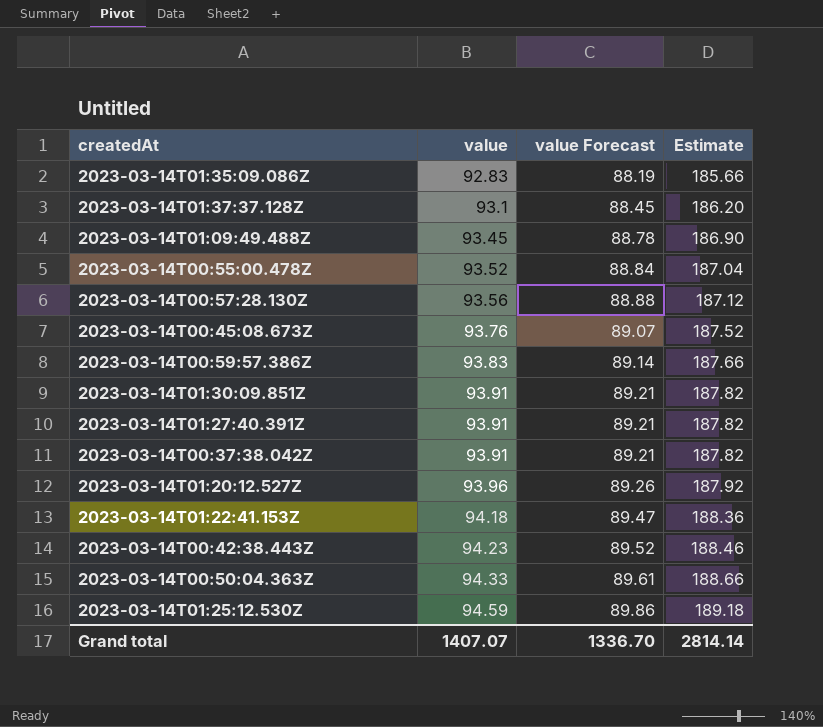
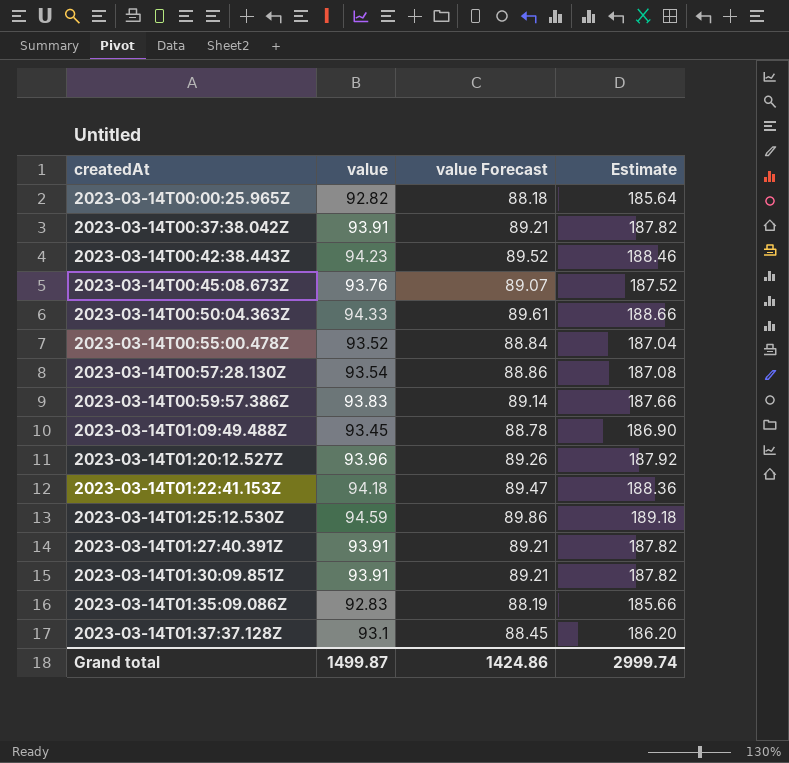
row order: value ascending -> createdAt ascending
row 2023-03-14T00:00:25.965Z: none -> 92.82 | 88.18 | 185.64
2023-03-14T00:57:28.130Z | value: 93.56 -> 93.54
2023-03-14T00:57:28.130Z | value Forecast: 88.88 -> 88.86
2023-03-14T00:57:28.130Z | Estimate: 187.12 -> 187.08
Grand total | value: 1407.07 -> 1499.87
Grand total | value Forecast: 1336.70 -> 1424.86
Grand total | Estimate: 2814.14 -> 2999.74

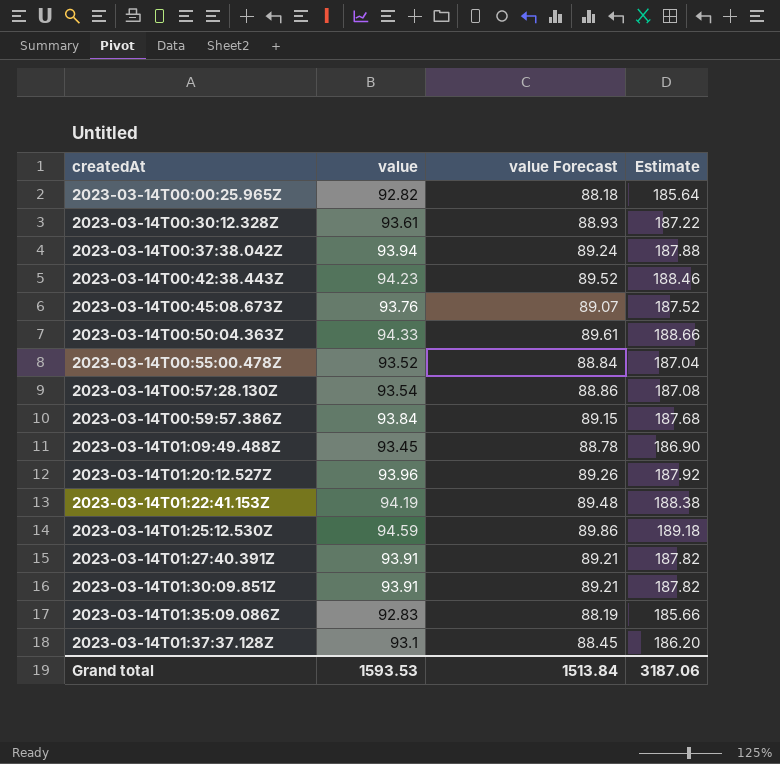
row 2023-03-14T00:30:12.328Z: none -> 93.61 | 88.93 | 187.22
2023-03-14T00:37:38.042Z | value: 93.91 -> 93.94
2023-03-14T00:37:38.042Z | value Forecast: 89.21 -> 89.24
2023-03-14T00:37:38.042Z | Estimate: 187.82 -> 187.88
2023-03-14T00:59:57.386Z | value: 93.83 -> 93.84
2023-03-14T00:59:57.386Z | value Forecast: 89.14 -> 89.15
2023-03-14T00:59:57.386Z | Estimate: 187.66 -> 187.68
2023-03-14T01:22:41.153Z | value: 94.18 -> 94.19
2023-03-14T01:22:41.153Z | value Forecast: 89.47 -> 89.48
2023-03-14T01:22:41.153Z | Estimate: 188.36 -> 188.38
Grand total | value: 1499.87 -> 1593.53
Grand total | value Forecast: 1424.86 -> 1513.84
Grand total | Estimate: 2999.74 -> 3187.06

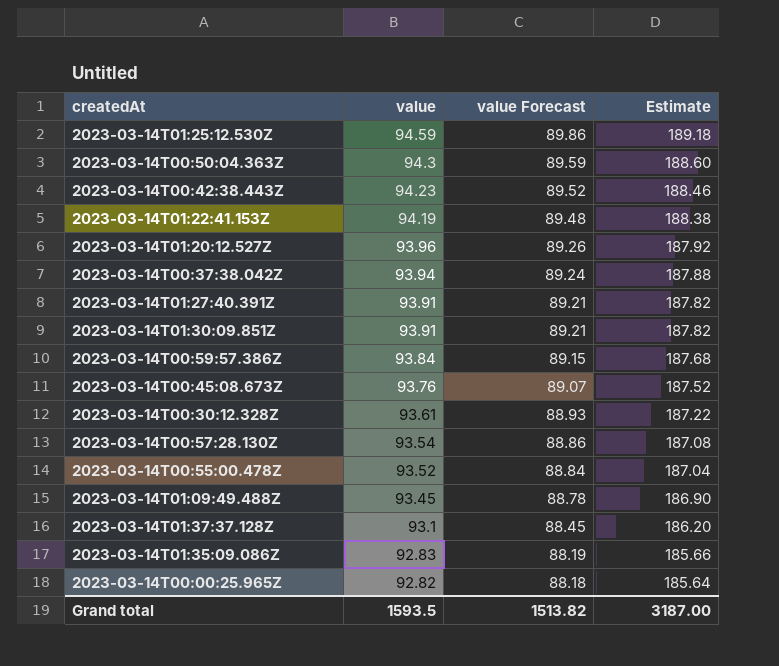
row order: createdAt ascending -> value descending
2023-03-14T00:50:04.363Z | value: 94.33 -> 94.3
2023-03-14T00:50:04.363Z | value Forecast: 89.61 -> 89.59
2023-03-14T00:50:04.363Z | Estimate: 188.66 -> 188.60
Grand total | value: 1593.53 -> 1593.5
Grand total | value Forecast: 1513.84 -> 1513.82
Grand total | Estimate: 3187.06 -> 3187.00

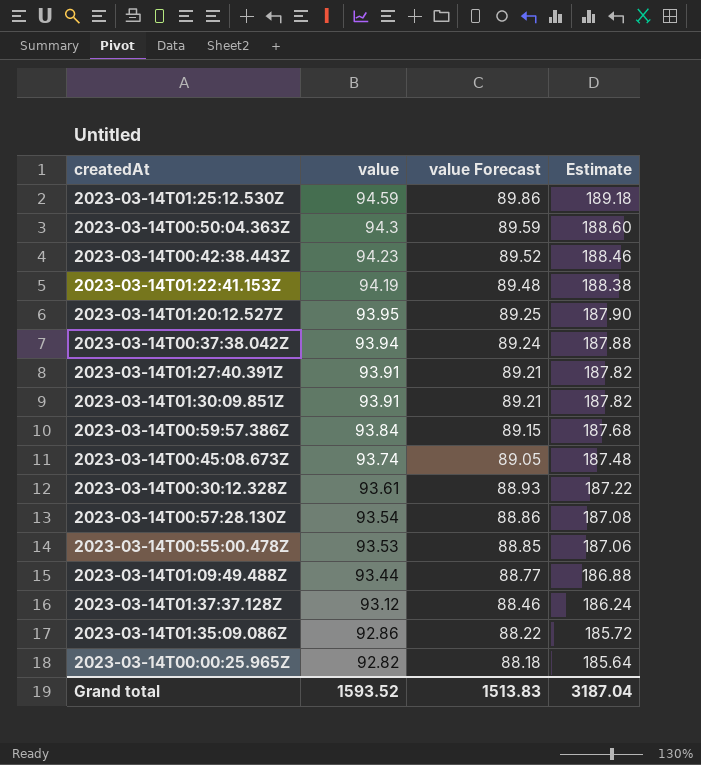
2023-03-14T01:20:12.527Z | value: 93.96 -> 93.95
2023-03-14T01:20:12.527Z | value Forecast: 89.26 -> 89.25
2023-03-14T01:20:12.527Z | Estimate: 187.92 -> 187.90
2023-03-14T00:45:08.673Z | value: 93.76 -> 93.74
2023-03-14T00:45:08.673Z | value Forecast: 89.07 -> 89.05
2023-03-14T00:45:08.673Z | Estimate: 187.52 -> 187.48
2023-03-14T00:55:00.478Z | value: 93.52 -> 93.53
2023-03-14T00:55:00.478Z | value Forecast: 88.84 -> 88.85
2023-03-14T00:55:00.478Z | Estimate: 187.04 -> 187.06
2023-03-14T01:09:49.488Z | value: 93.45 -> 93.44
2023-03-14T01:09:49.488Z | value Forecast: 88.78 -> 88.77
2023-03-14T01:09:49.488Z | Estimate: 186.90 -> 186.88
2023-03-14T01:37:37.128Z | value: 93.1 -> 93.12
2023-03-14T01:37:37.128Z | value Forecast: 88.45 -> 88.46
2023-03-14T01:37:37.128Z | Estimate: 186.20 -> 186.24
2023-03-14T01:35:09.086Z | value: 92.83 -> 92.86
2023-03-14T01:35:09.086Z | value Forecast: 88.19 -> 88.22
2023-03-14T01:35:09.086Z | Estimate: 185.66 -> 185.72
Grand total | value: 1593.5 -> 1593.52
Grand total | value Forecast: 1513.82 -> 1513.83
Grand total | Estimate: 3187.00 -> 3187.04

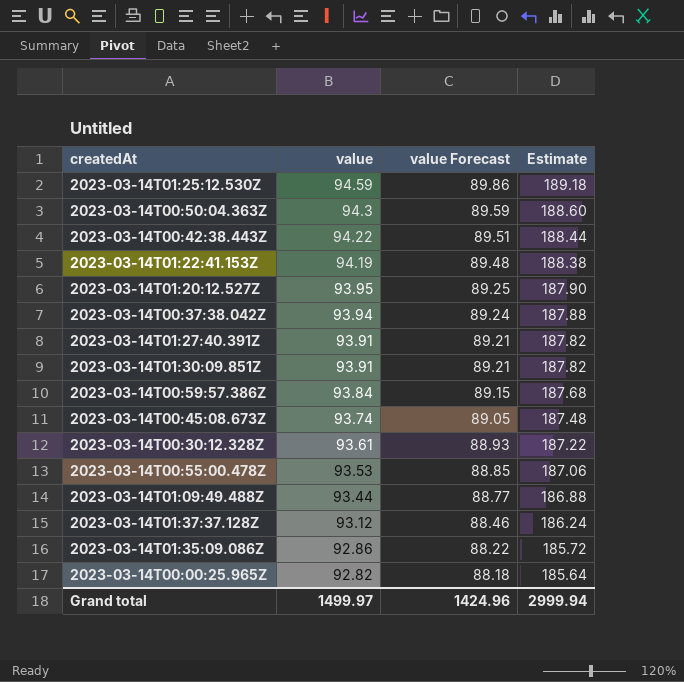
row 2023-03-14T00:57:28.130Z: 93.54 | 88.86 | 187.08 -> none
2023-03-14T00:42:38.443Z | value: 94.23 -> 94.22
2023-03-14T00:42:38.443Z | value Forecast: 89.52 -> 89.51
2023-03-14T00:42:38.443Z | Estimate: 188.46 -> 188.44
Grand total | value: 1593.52 -> 1499.97
Grand total | value Forecast: 1513.83 -> 1424.96
Grand total | Estimate: 3187.04 -> 2999.94

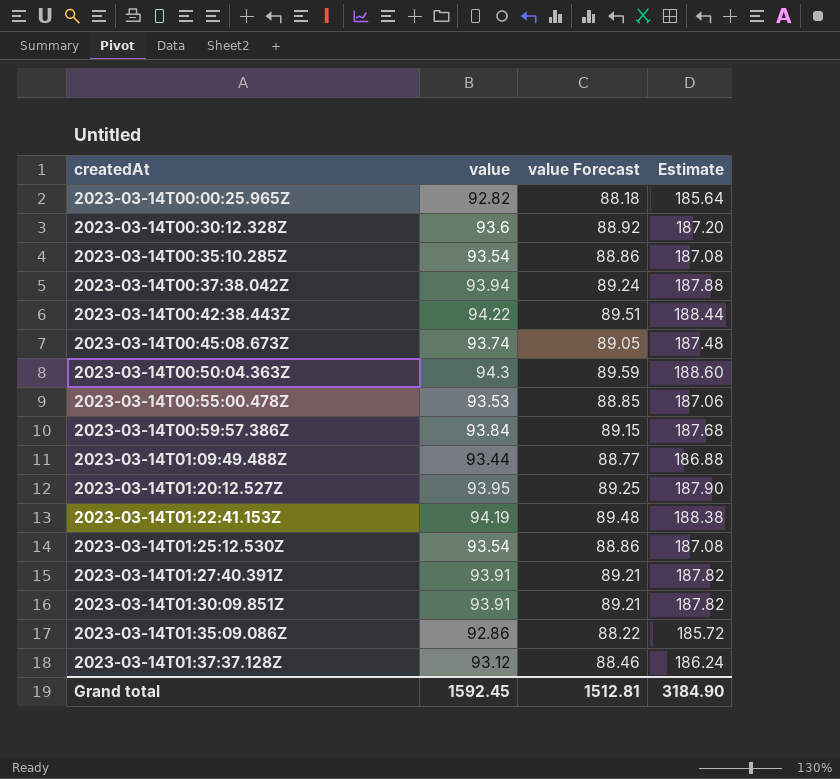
row order: value descending -> createdAt ascending
2023-03-14T00:30:12.328Z | value: 93.61 -> 93.6
2023-03-14T00:30:12.328Z | value Forecast: 88.93 -> 88.92
2023-03-14T00:30:12.328Z | Estimate: 187.22 -> 187.20
row 2023-03-14T00:35:10.285Z: none -> 93.54 | 88.86 | 187.08
2023-03-14T01:25:12.530Z | value: 94.59 -> 93.54
2023-03-14T01:25:12.530Z | value Forecast: 89.86 -> 88.86
2023-03-14T01:25:12.530Z | Estimate: 189.18 -> 187.08
Grand total | value: 1499.97 -> 1592.45
Grand total | value Forecast: 1424.96 -> 1512.81
Grand total | Estimate: 2999.94 -> 3184.90

